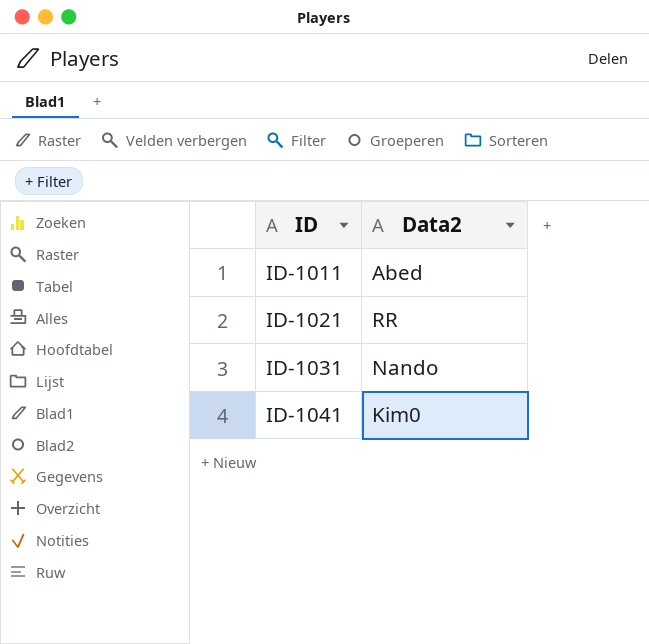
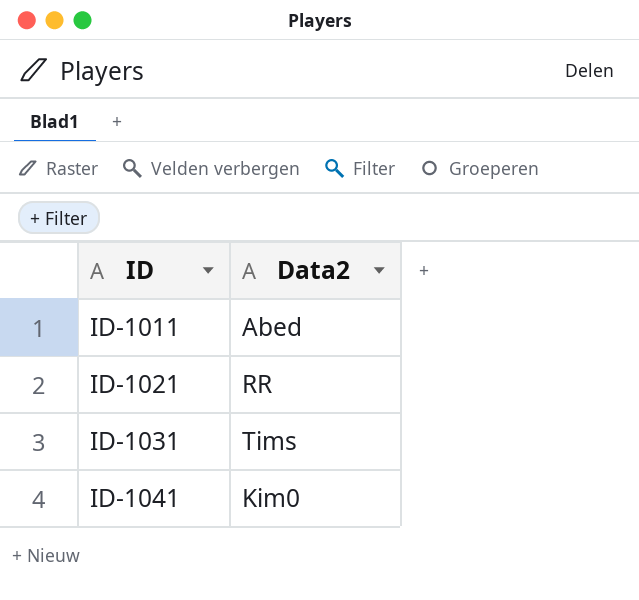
ID-1031 | Data2: Nando -> Tims

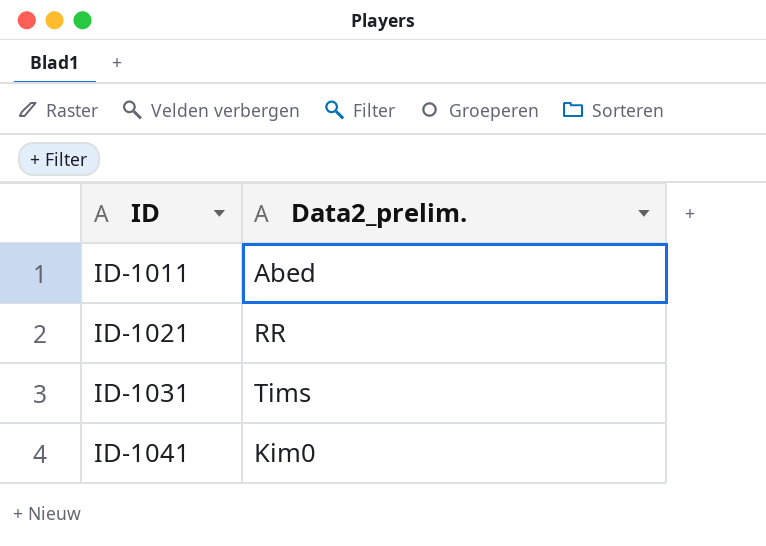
column name: Data2 -> Data2_prelim.

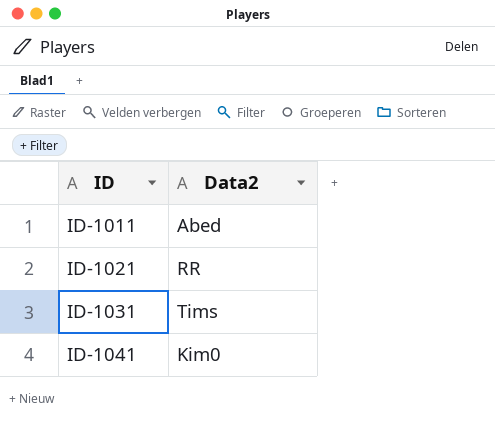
column name: Data2_prelim. -> Data2

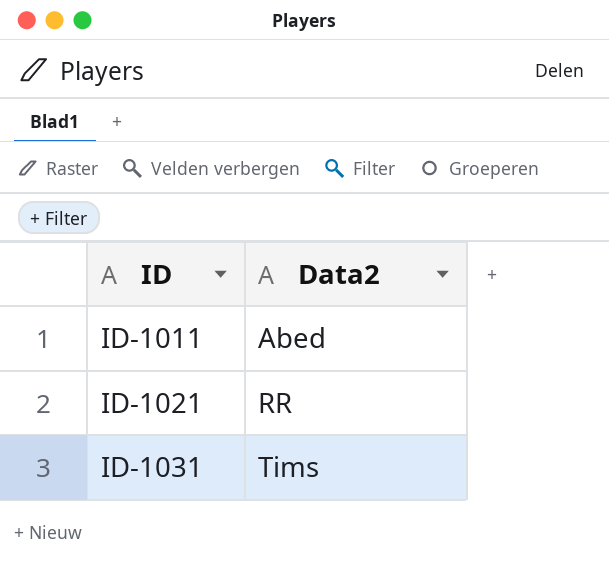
row ID-1041: Kim0 -> none

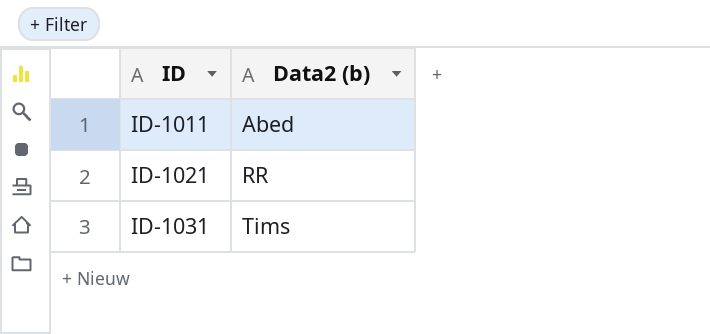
column name: Data2 -> Data2 (b)

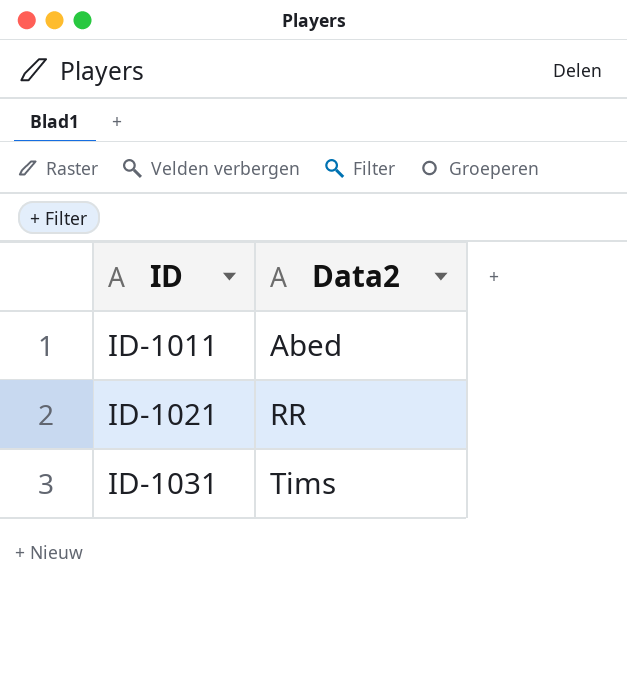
column name: Data2 (b) -> Data2

